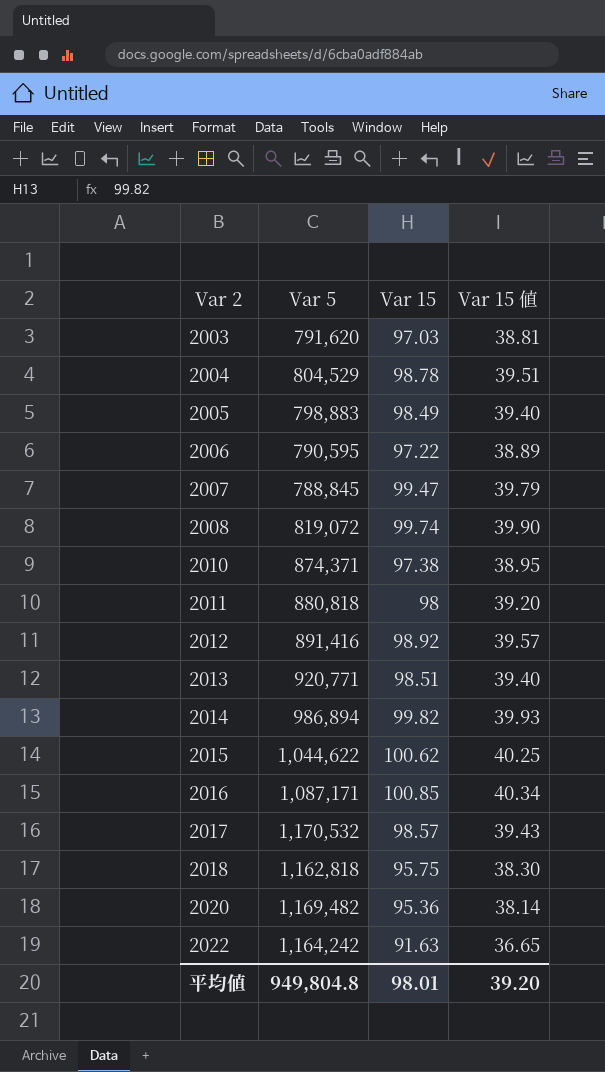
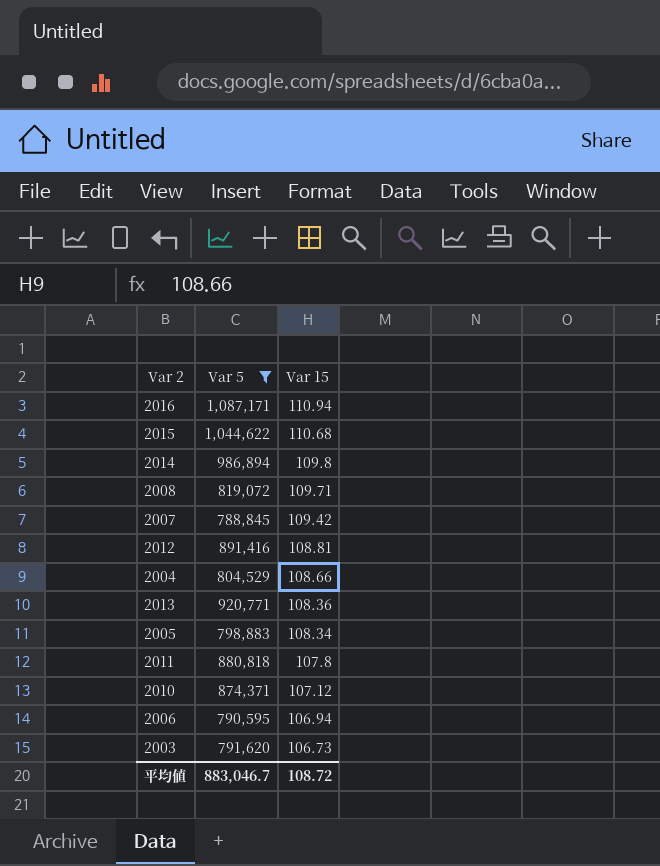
filter: none -> Var 5 <= 1,087,171
row order: Var 2 ascending -> Var 15 descending
column Var 15 値 | formula: [Var 15] * 0.4 -> none
2016 | Var 15: 100.85 -> 110.94
2015 | Var 15: 100.62 -> 110.68
2014 | Var 15: 99.82 -> 109.8
2008 | Var 15: 99.74 -> 109.71
2007 | Var 15: 99.47 -> 109.42
2012 | Var 15: 98.92 -> 108.81
2004 | Var 15: 98.78 -> 108.66
2013 | Var 15: 98.51 -> 108.36
2005 | Var 15: 98.49 -> 108.34
2011 | Var 15: 98 -> 107.8
2010 | Var 15: 97.38 -> 107.12
2006 | Var 15: 97.22 -> 106.94
2003 | Var 15: 97.03 -> 106.73
平均値 | Var 5: 949,804.8 -> 883,046.7
平均値 | Var 15: 98.01 -> 108.72

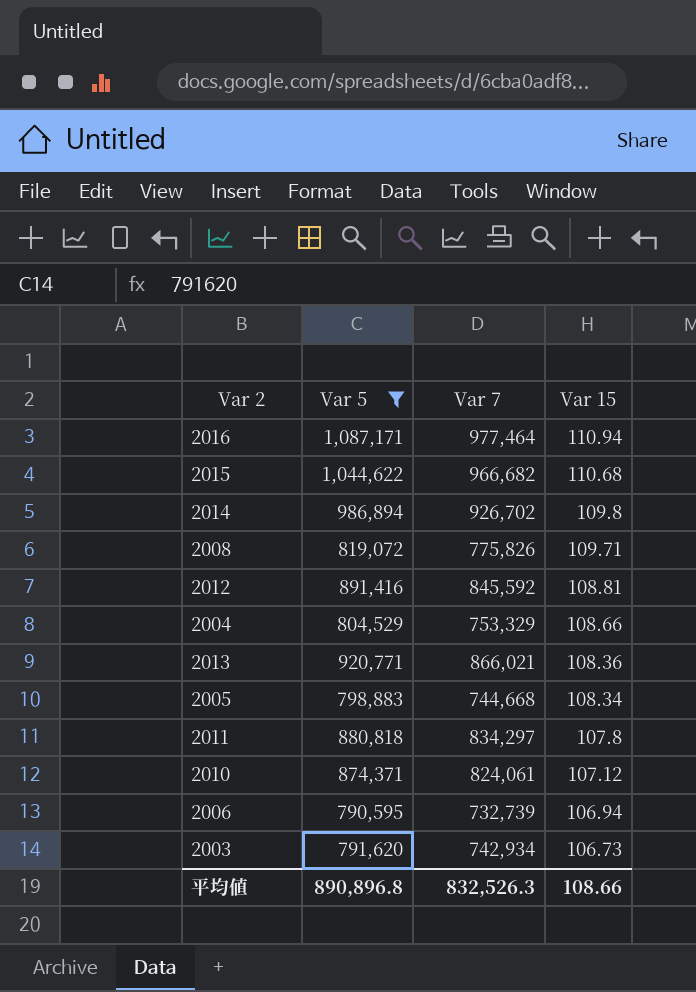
column Var 7 | position: none -> 3
row 2007: 788,845 | 109.42 -> none
平均値 | Var 5: 883,046.7 -> 890,896.8
平均値 | Var 15: 108.72 -> 108.66

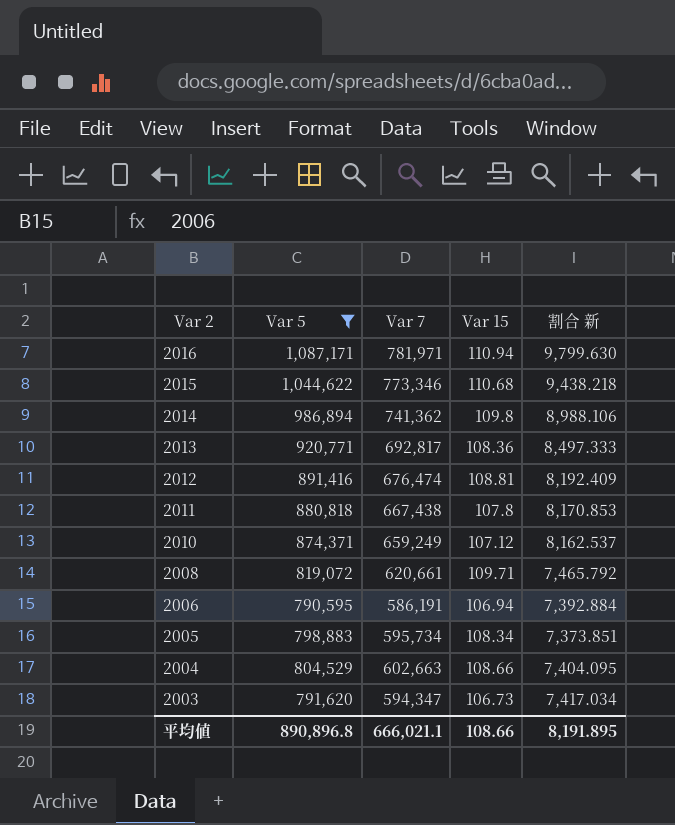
row order: Var 15 descending -> Var 2 descending
column 割合 新 | formula: none -> [Var 5] / [Var 15]
2016 | Var 7: 977,464 -> 781,971
2015 | Var 7: 966,682 -> 773,346
2014 | Var 7: 926,702 -> 741,362
2013 | Var 7: 866,021 -> 692,817
2012 | Var 7: 845,592 -> 676,474
2011 | Var 7: 834,297 -> 667,438
2010 | Var 7: 824,061 -> 659,249
2008 | Var 7: 775,826 -> 620,661
2006 | Var 7: 732,739 -> 586,191
2005 | Var 7: 744,668 -> 595,734
2004 | Var 7: 753,329 -> 602,663
2003 | Var 7: 742,934 -> 594,347
平均値 | Var 7: 832,526.3 -> 666,021.1

